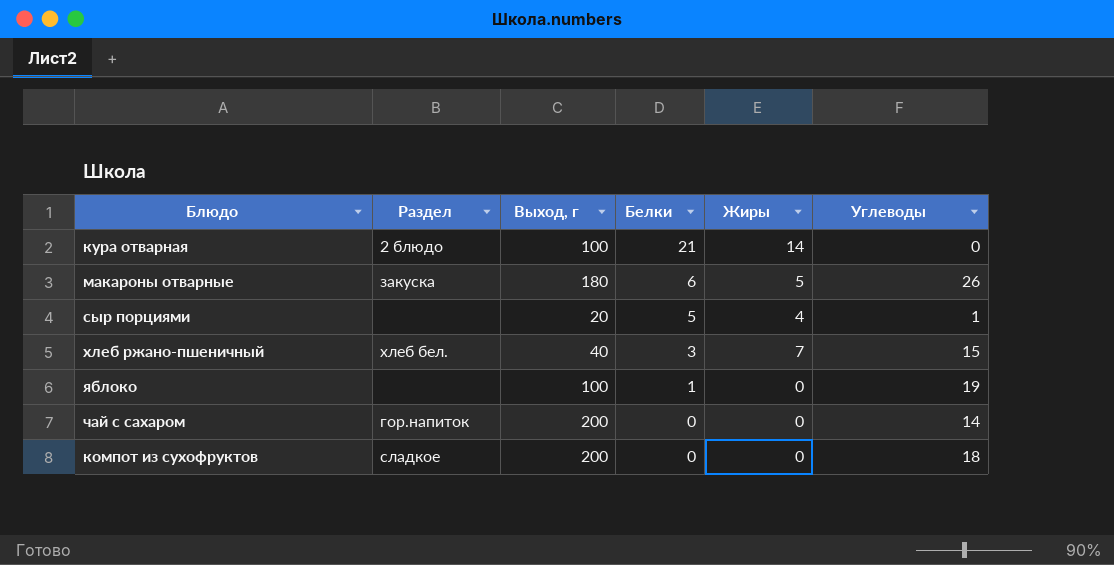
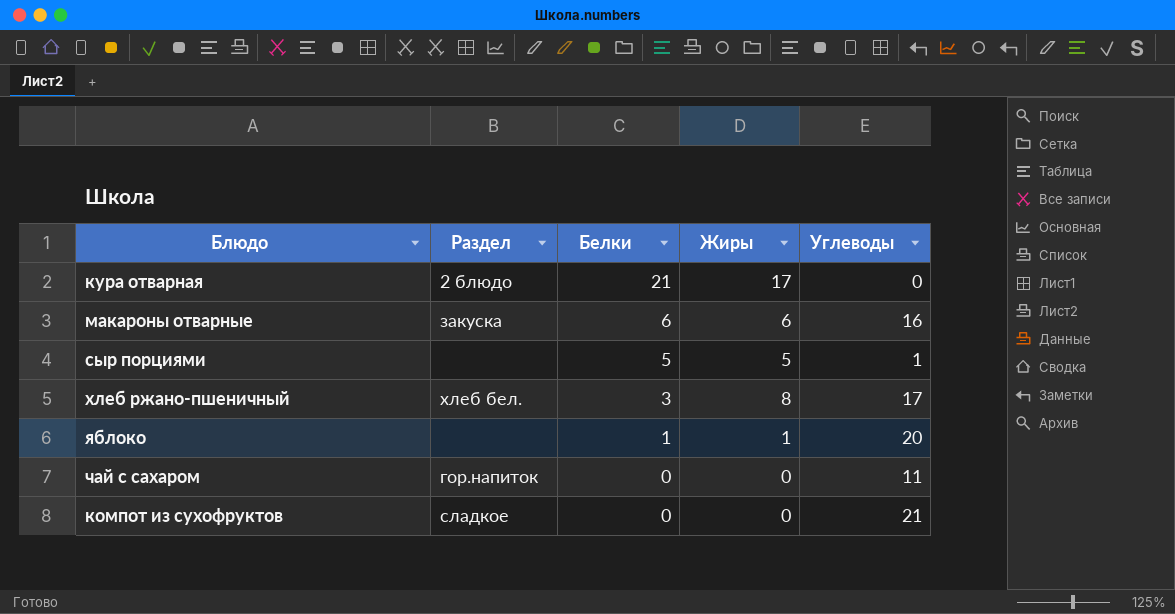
column Выход, г | position: 3 -> none
кура отварная | Жиры: 14 -> 17
макароны отварные | Жиры: 5 -> 6
макароны отварные | Углеводы: 26 -> 16
сыр порциями | Жиры: 4 -> 5
хлеб ржано-пшеничный | Жиры: 7 -> 8
хлеб ржано-пшеничный | Углеводы: 15 -> 17
яблоко | Жиры: 0 -> 1
яблоко | Углеводы: 19 -> 20
чай с сахаром | Углеводы: 14 -> 11
компот из сухофруктов | Углеводы: 18 -> 21

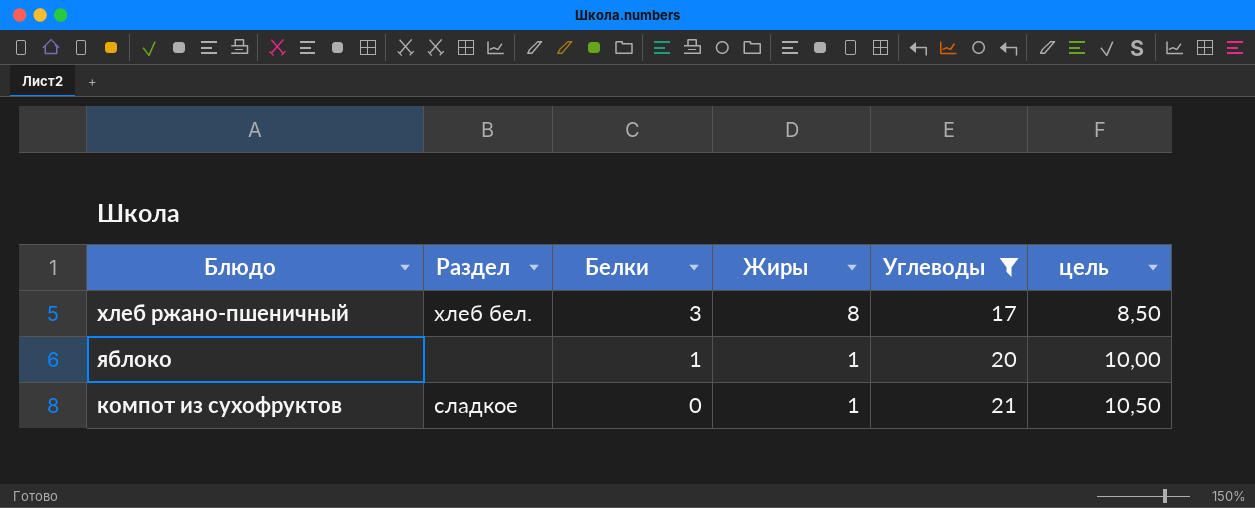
filter: none -> Углеводы >= 17
column цель | formula: none -> [Углеводы] * 0,5
компот из сухофруктов | Жиры: 0 -> 1

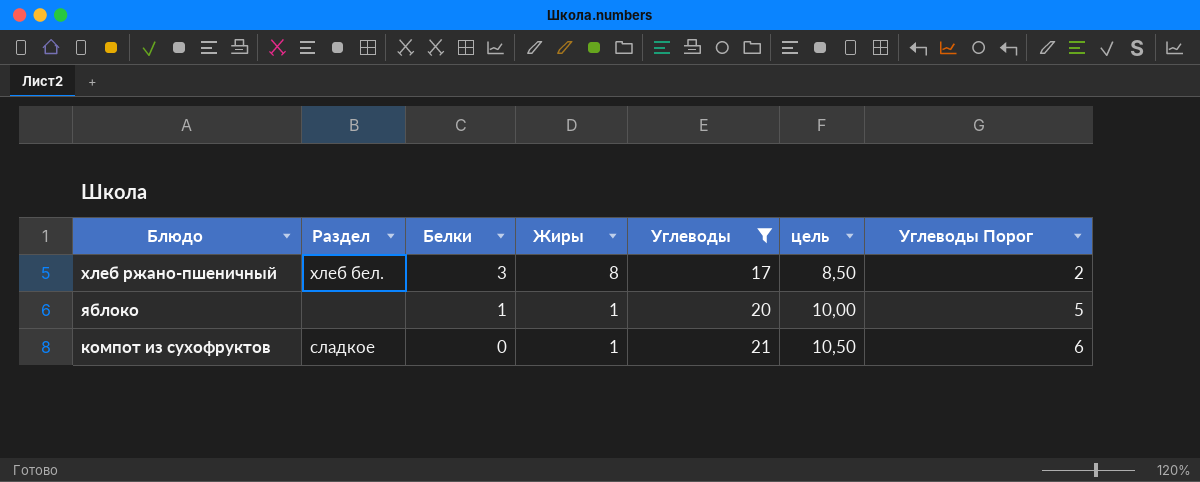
column Углеводы Порог | formula: none -> [Углеводы] - 15

